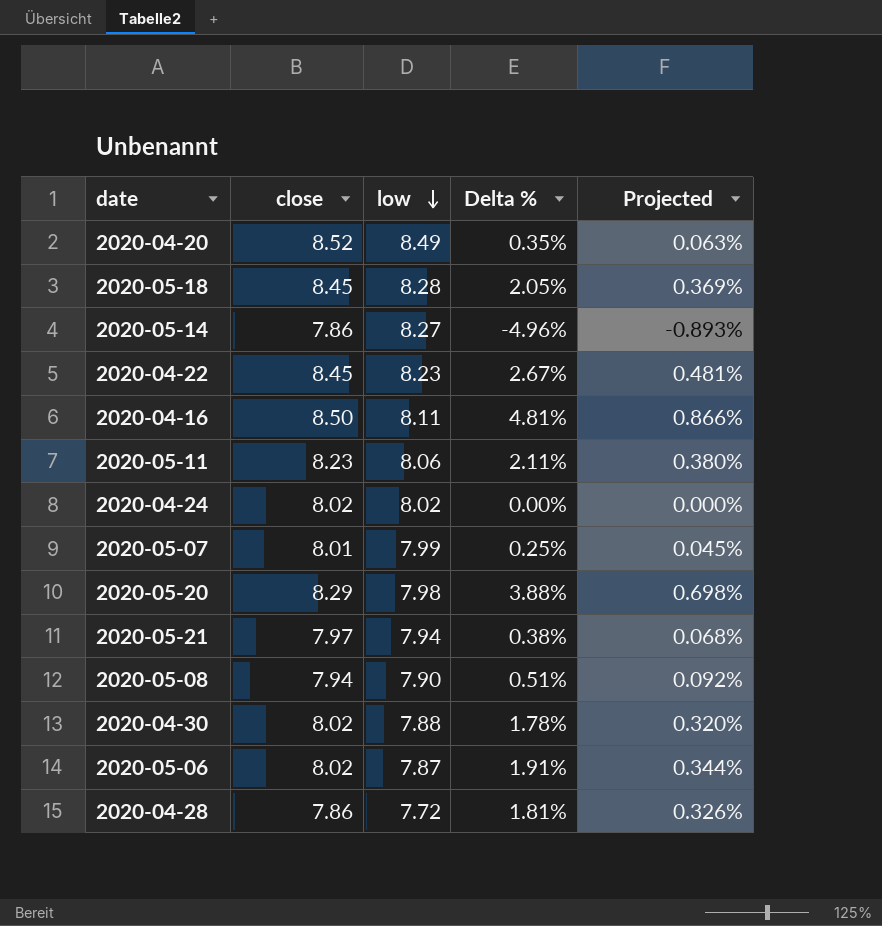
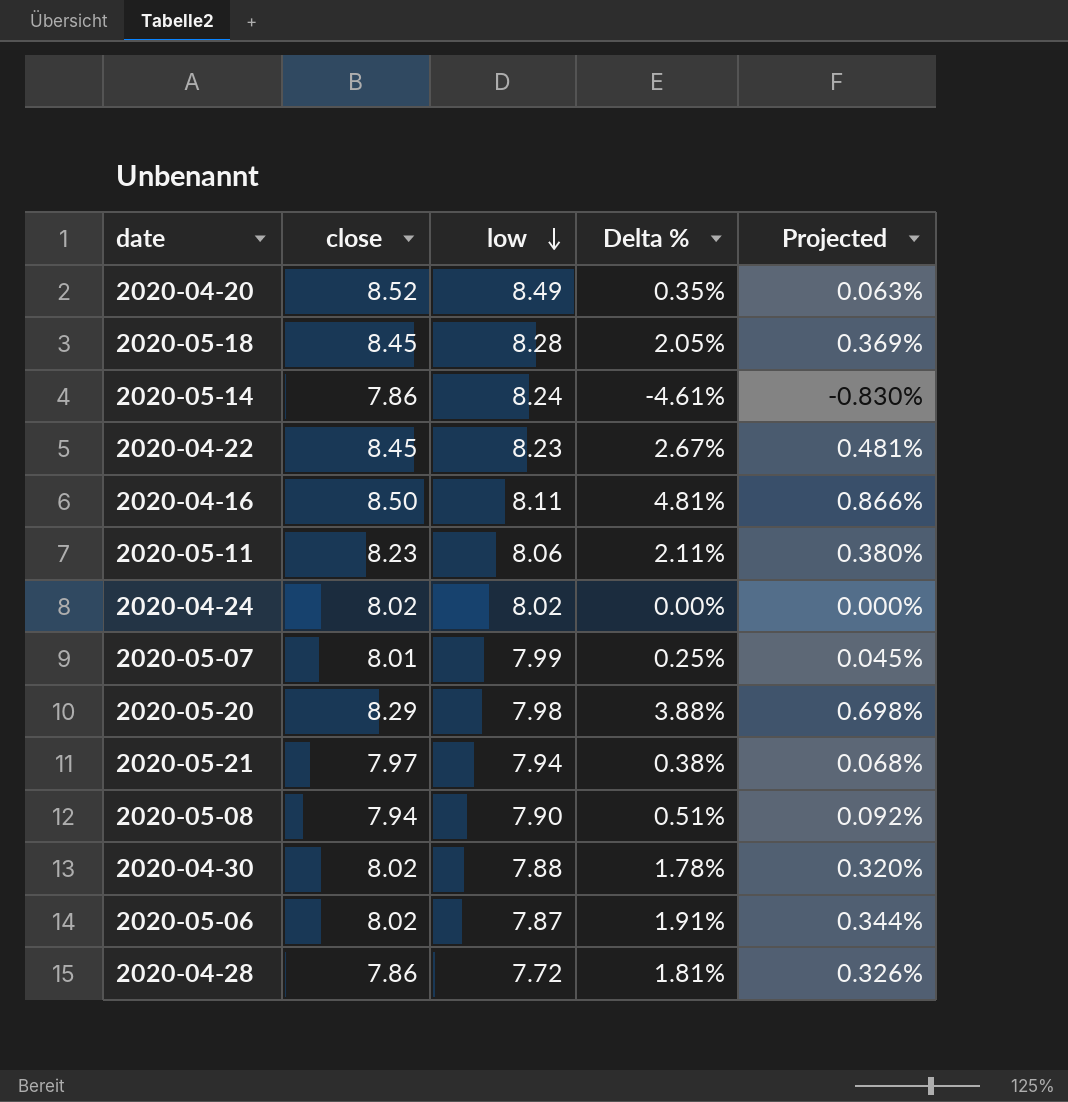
2020-05-14 | low: 8.27 -> 8.24
2020-05-14 | Delta %: -4.96% -> -4.61%
2020-05-14 | Projected: -0.893% -> -0.830%

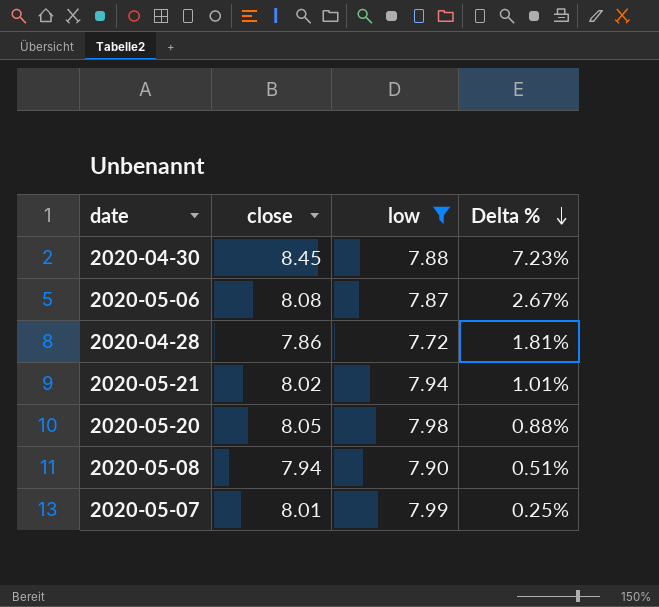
filter: none -> low <= 7.99
row order: low descending -> Delta % descending
column Projected | formula: [Delta %] * 0.18 -> none
2020-04-30 | close: 8.02 -> 8.45
2020-04-30 | Delta %: 1.78% -> 7.23%
2020-05-06 | close: 8.02 -> 8.08
2020-05-06 | Delta %: 1.91% -> 2.67%
2020-05-21 | close: 7.97 -> 8.02
2020-05-21 | Delta %: 0.38% -> 1.01%
2020-05-20 | close: 8.29 -> 8.05
2020-05-20 | Delta %: 3.88% -> 0.88%

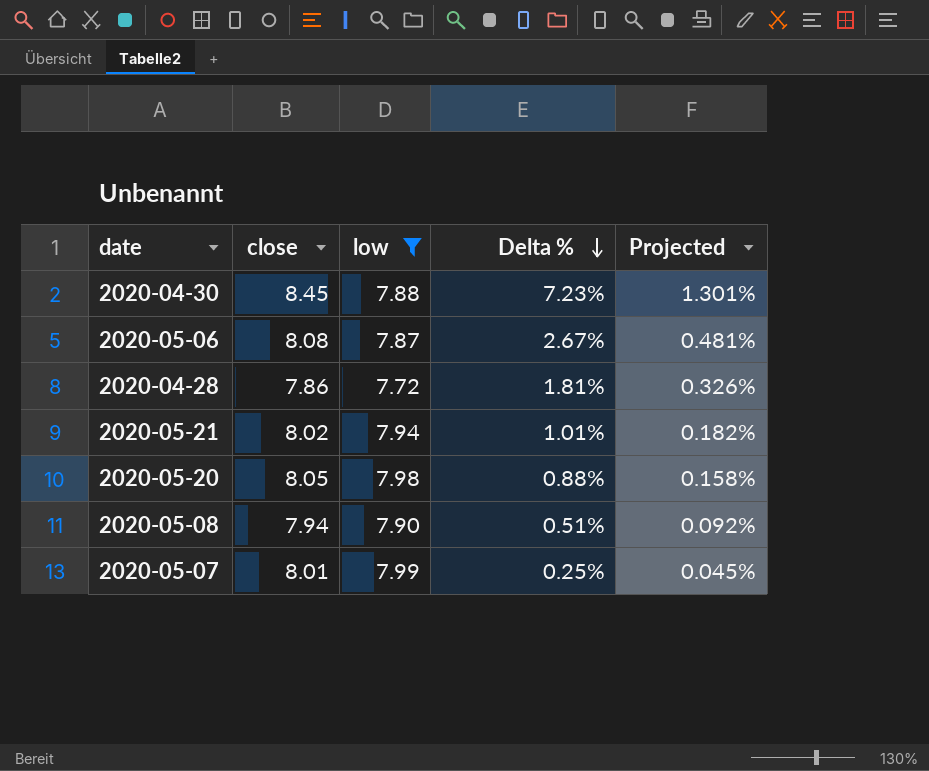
column Projected | formula: none -> [Delta %] * 0.18

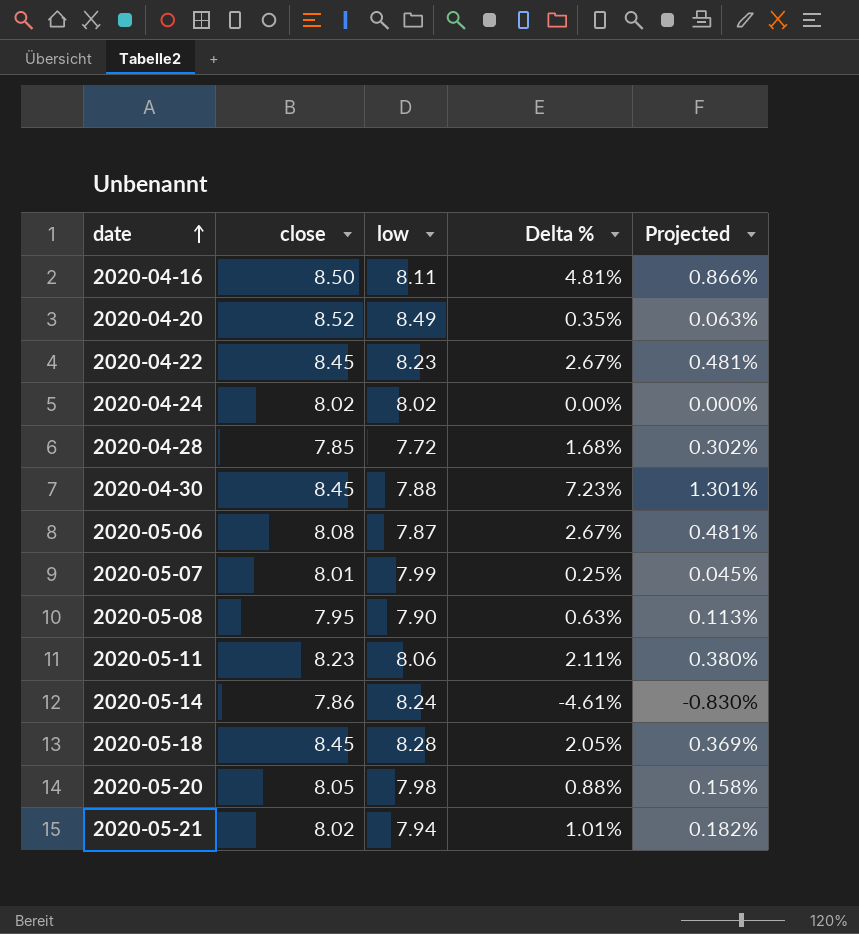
filter: low <= 7.99 -> none
row order: Delta % descending -> date ascending
2020-04-28 | close: 7.86 -> 7.85
2020-04-28 | Delta %: 1.81% -> 1.68%
2020-04-28 | Projected: 0.326% -> 0.302%
2020-05-08 | close: 7.94 -> 7.95
2020-05-08 | Delta %: 0.51% -> 0.63%
2020-05-08 | Projected: 0.092% -> 0.113%

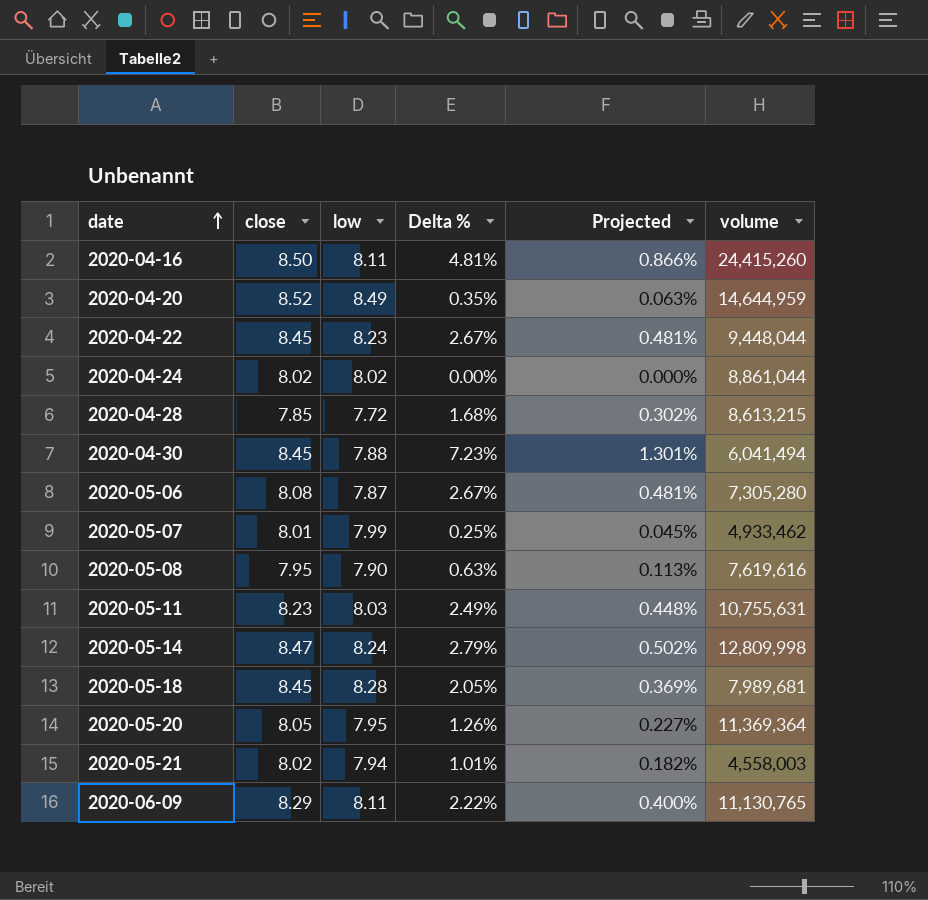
column volume | position: none -> 6
2020-05-11 | low: 8.06 -> 8.03
2020-05-11 | Delta %: 2.11% -> 2.49%
2020-05-11 | Projected: 0.380% -> 0.448%
2020-05-14 | close: 7.86 -> 8.47
2020-05-14 | Delta %: -4.61% -> 2.79%
2020-05-14 | Projected: -0.830% -> 0.502%
2020-05-20 | low: 7.98 -> 7.95
2020-05-20 | Delta %: 0.88% -> 1.26%
2020-05-20 | Projected: 0.158% -> 0.227%
row 2020-06-09: none -> 8.29 | 8.11 | 2.22% | 0.400% | 11,130,765

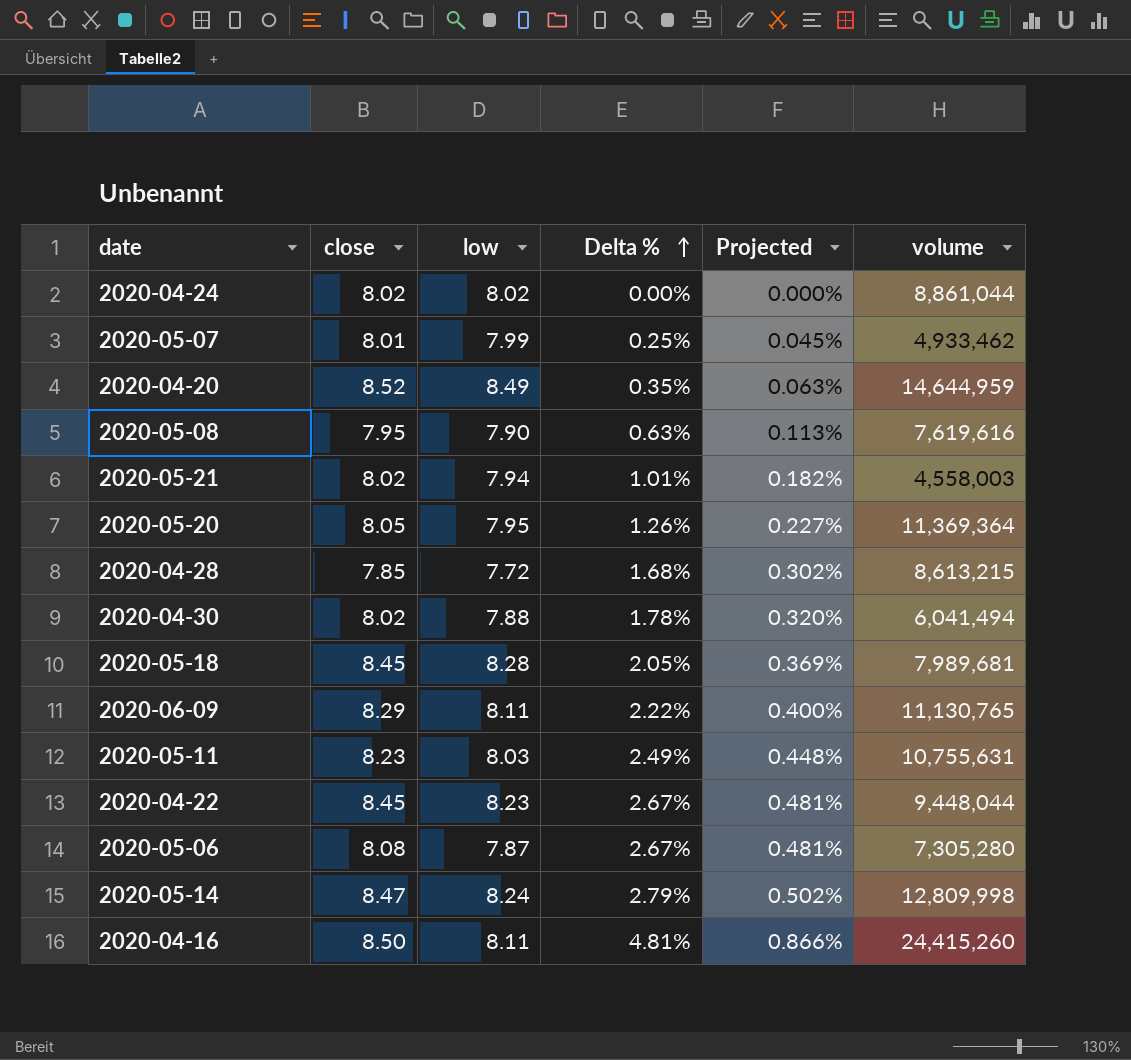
row order: date ascending -> Delta % ascending
2020-04-30 | close: 8.45 -> 8.02
2020-04-30 | Delta %: 7.23% -> 1.78%
2020-04-30 | Projected: 1.301% -> 0.320%

